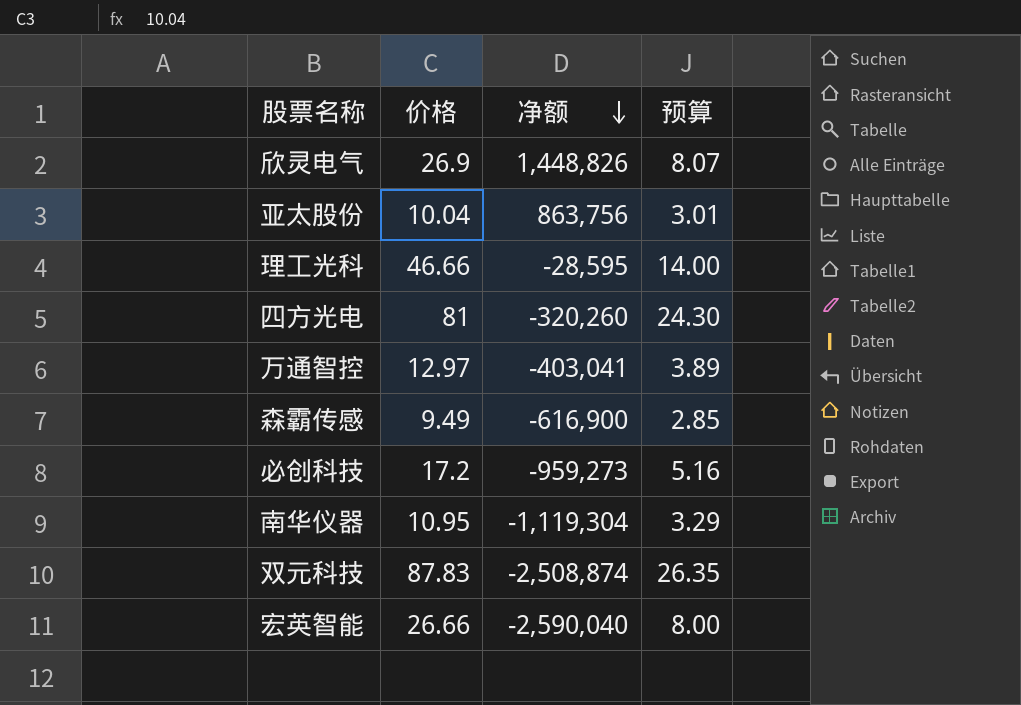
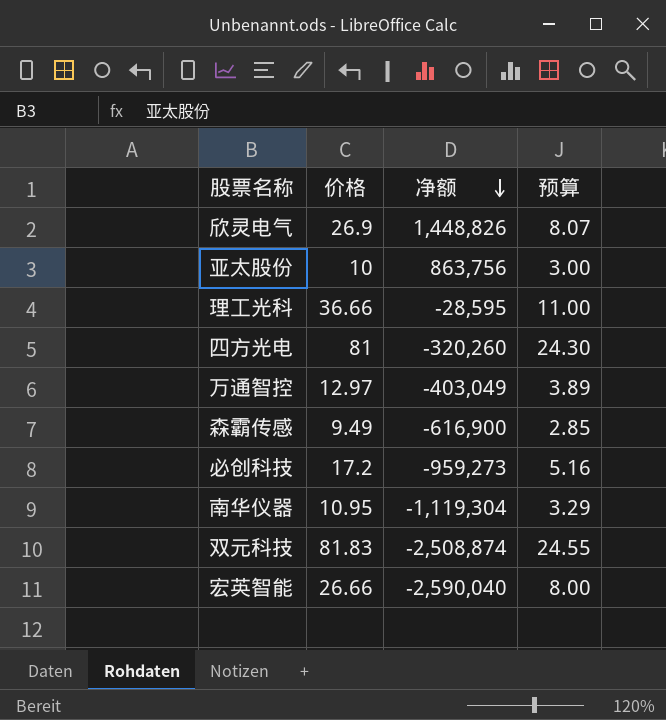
亚太股份 | 价格: 10.04 -> 10
亚太股份 | 预算: 3.01 -> 3.00
理工光科 | 价格: 46.66 -> 36.66
理工光科 | 预算: 14.00 -> 11.00
万通智控 | 净额: -403,041 -> -403,049
双元科技 | 价格: 87.83 -> 81.83
双元科技 | 预算: 26.35 -> 24.55

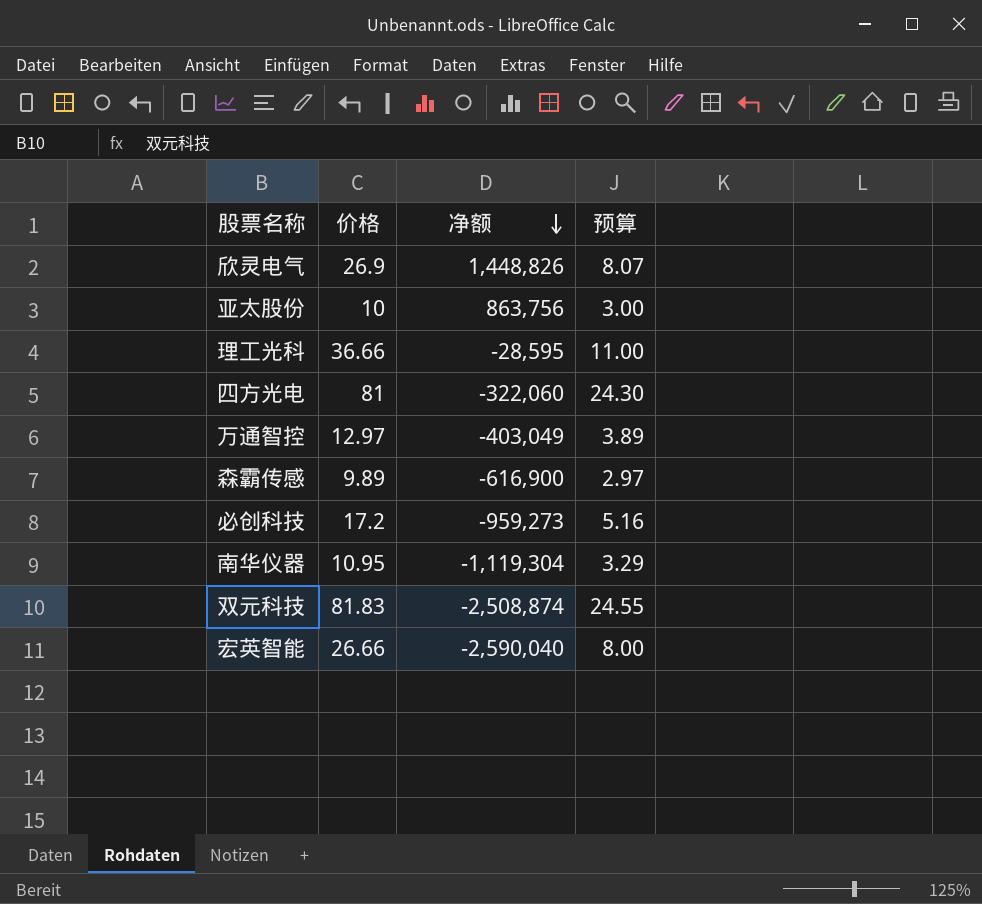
四方光电 | 净额: -320,260 -> -322,060
森霸传感 | 价格: 9.49 -> 9.89
森霸传感 | 预算: 2.85 -> 2.97

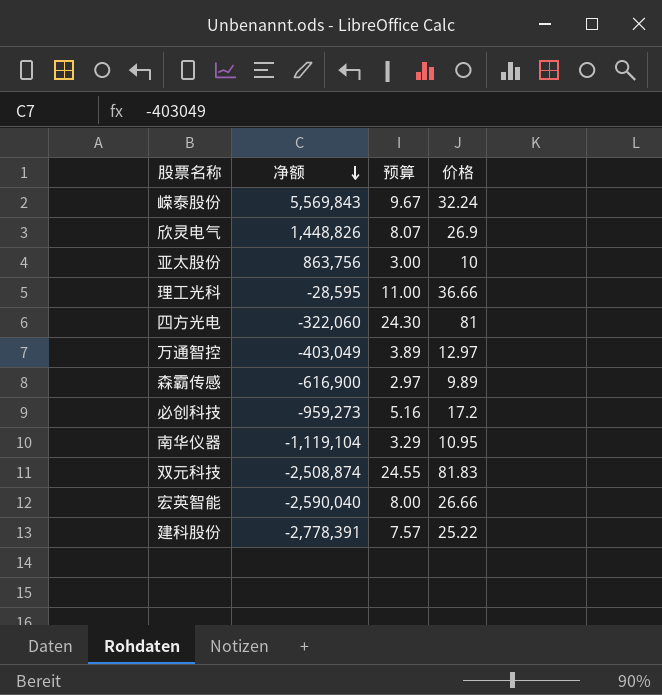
column 价格 | position: 2 -> 4
row 嵘泰股份: none -> 5,569,843 | 9.67 | 32.24
南华仪器 | 净额: -1,119,304 -> -1,119,104
row 建科股份: none -> -2,778,391 | 7.57 | 25.22

